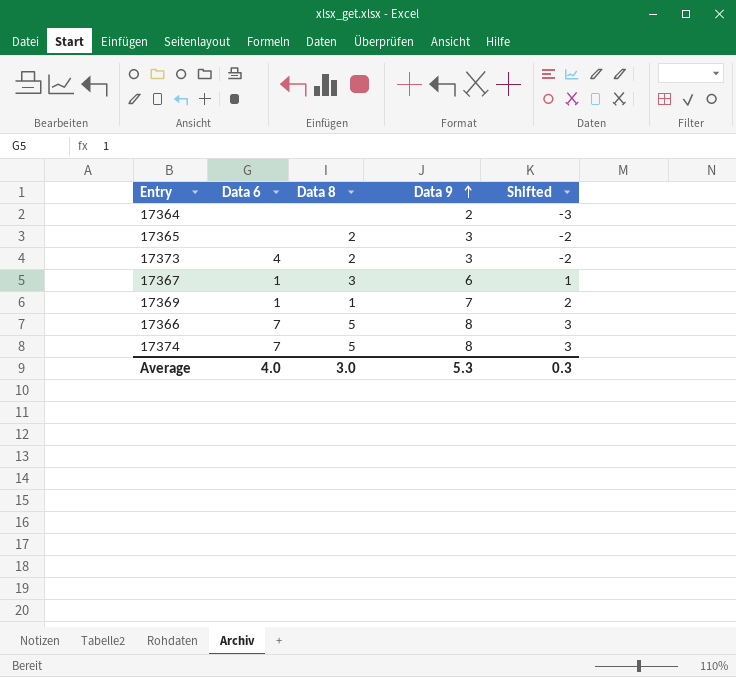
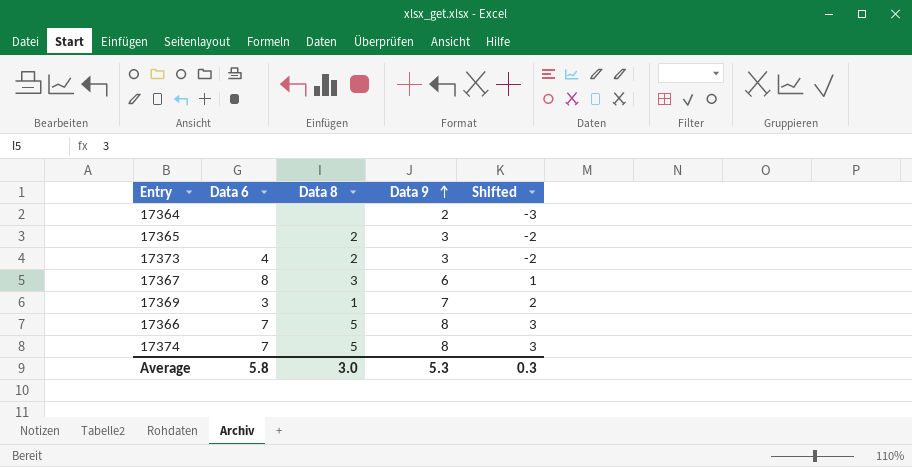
17367 | Data 6: 1 -> 8
17369 | Data 6: 1 -> 3
Average | Data 6: 4.0 -> 5.8

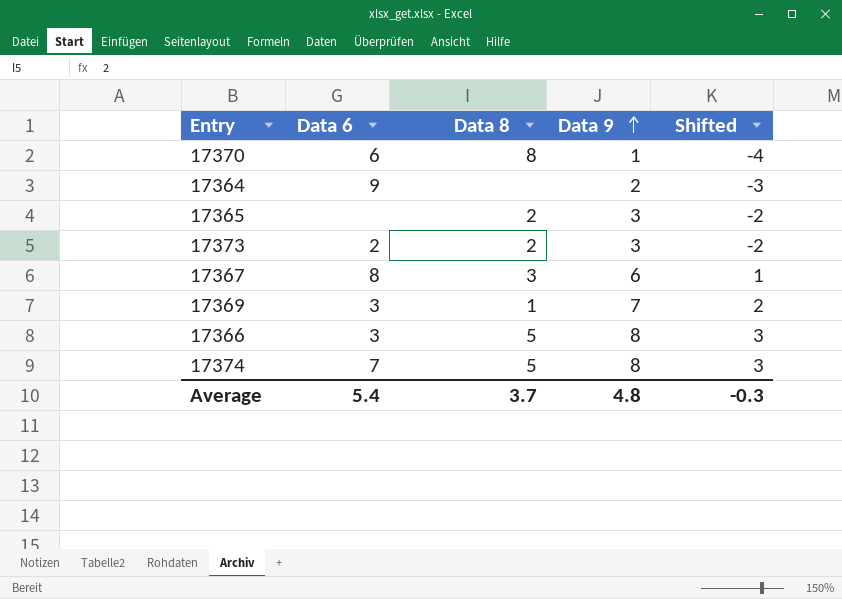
row 17370: none -> 6 | 8 | 1 | -4
17364 | Data 6: none -> 9
17373 | Data 6: 4 -> 2
17366 | Data 6: 7 -> 3
Average | Data 6: 5.8 -> 5.4
Average | Data 8: 3.0 -> 3.7
Average | Data 9: 5.3 -> 4.8
Average | Shifted: 0.3 -> -0.3

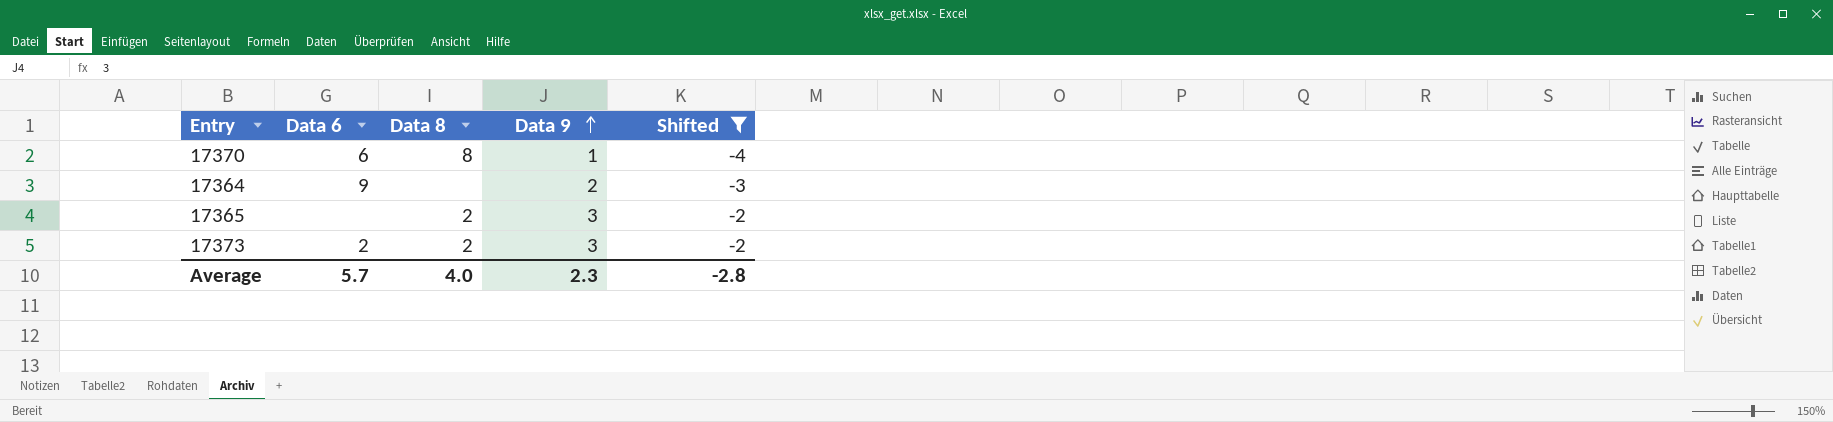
filter: none -> Shifted <= -2
Average | Data 6: 5.4 -> 5.7
Average | Data 8: 3.7 -> 4.0
Average | Data 9: 4.8 -> 2.3
Average | Shifted: -0.3 -> -2.8

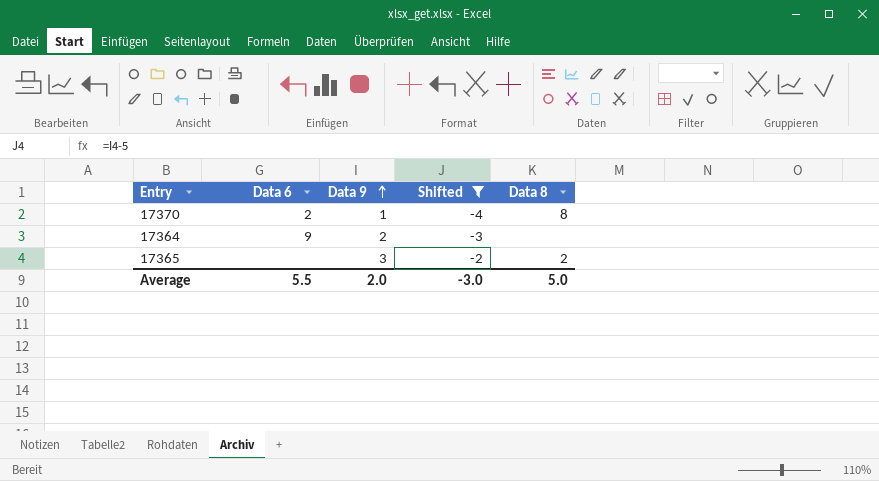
column Data 8 | position: 3 -> 5
row 17373: 2 | 2 | 3 | -2 -> none
17370 | Data 6: 6 -> 2
Average | Data 6: 5.7 -> 5.5
Average | Data 9: 2.3 -> 2.0
Average | Shifted: -2.8 -> -3.0
Average | Data 8: 4.0 -> 5.0

